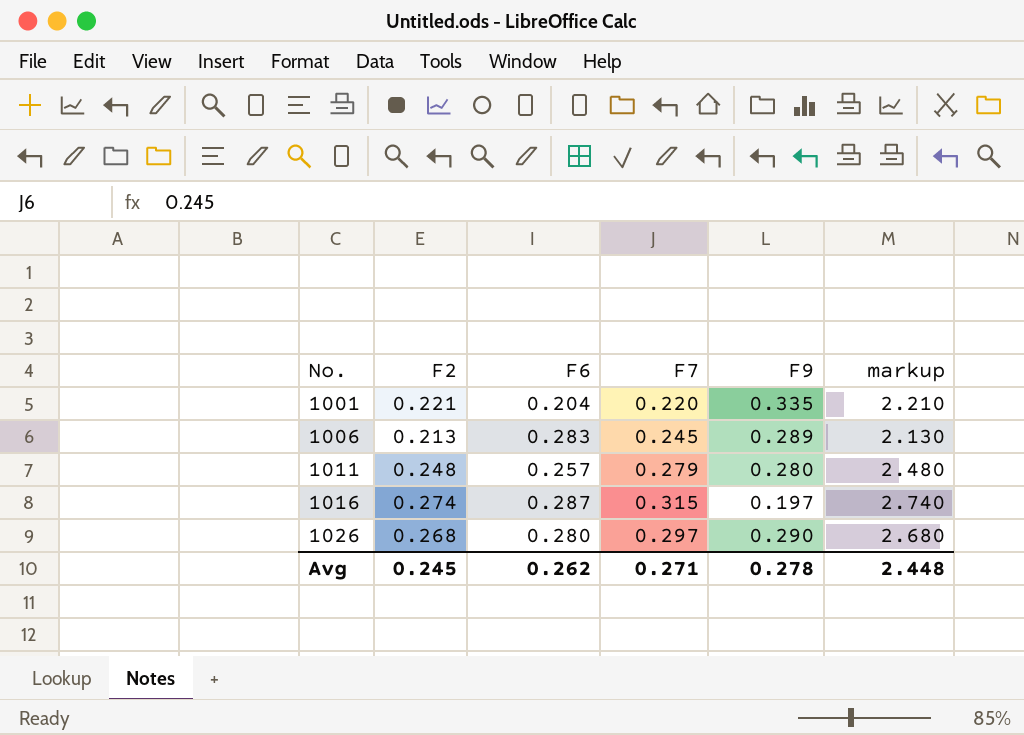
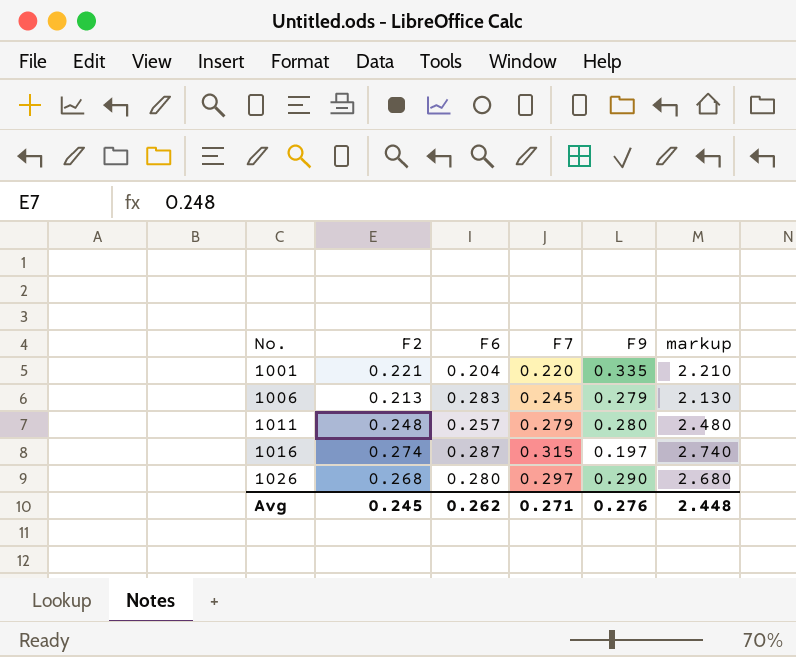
1006 | F9: 0.289 -> 0.279
Avg | F9: 0.278 -> 0.276

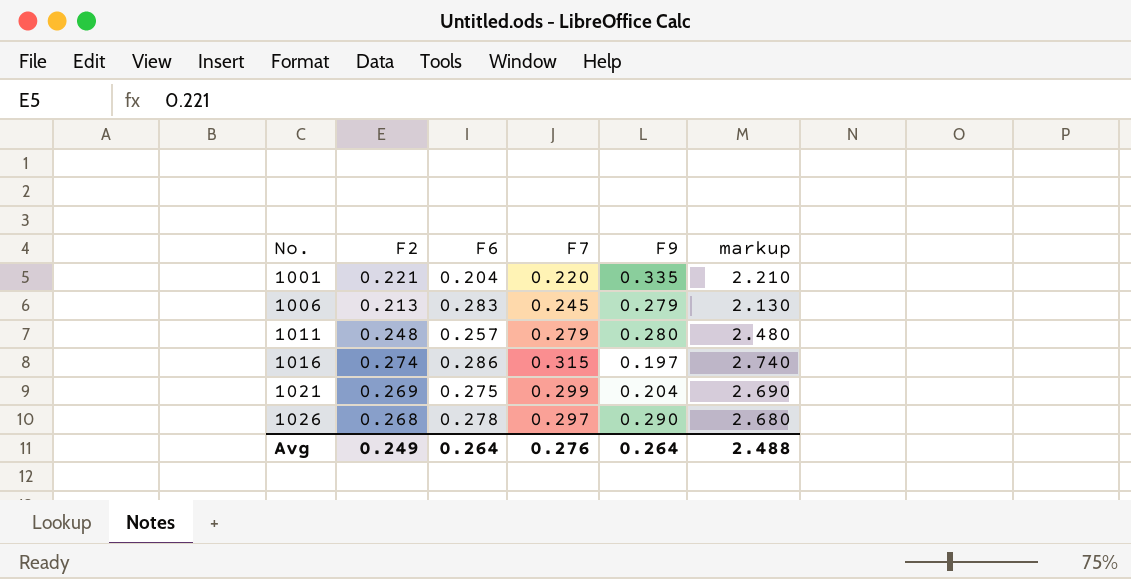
1016 | F6: 0.287 -> 0.286
row 1021: none -> 0.269 | 0.275 | 0.299 | 0.204 | 2.690
1026 | F6: 0.280 -> 0.278
Avg | F2: 0.245 -> 0.249
Avg | F6: 0.262 -> 0.264
Avg | F7: 0.271 -> 0.276
Avg | F9: 0.276 -> 0.264
Avg | markup: 2.448 -> 2.488

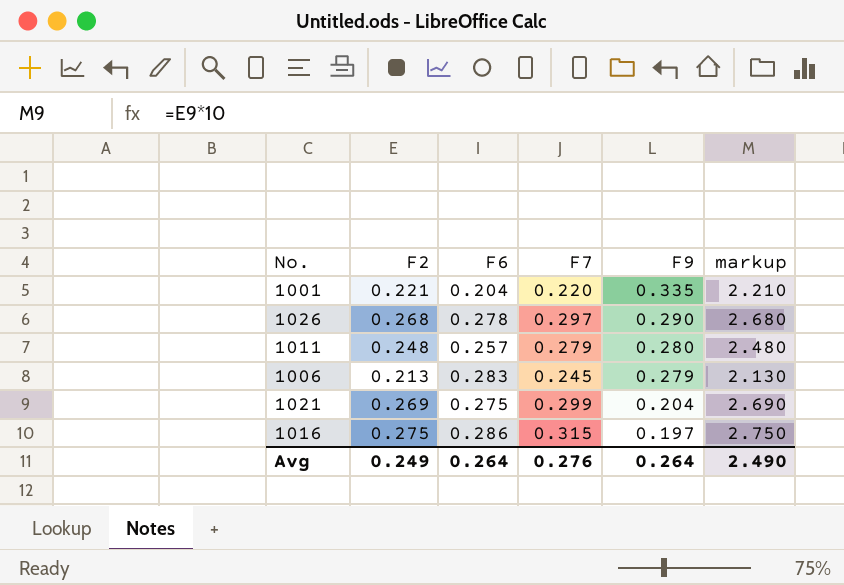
row order: No. ascending -> F9 descending
1016 | F2: 0.274 -> 0.275
1016 | markup: 2.740 -> 2.750
Avg | markup: 2.488 -> 2.490

